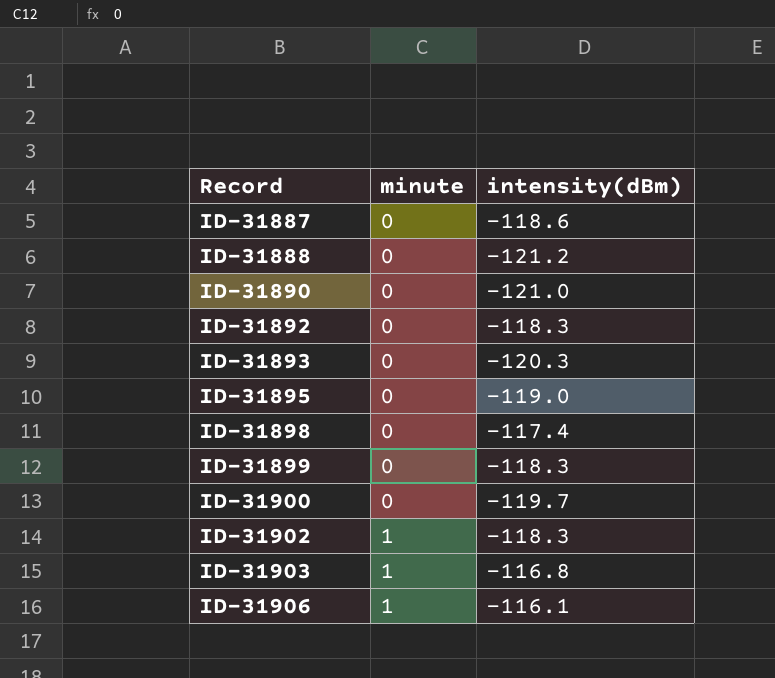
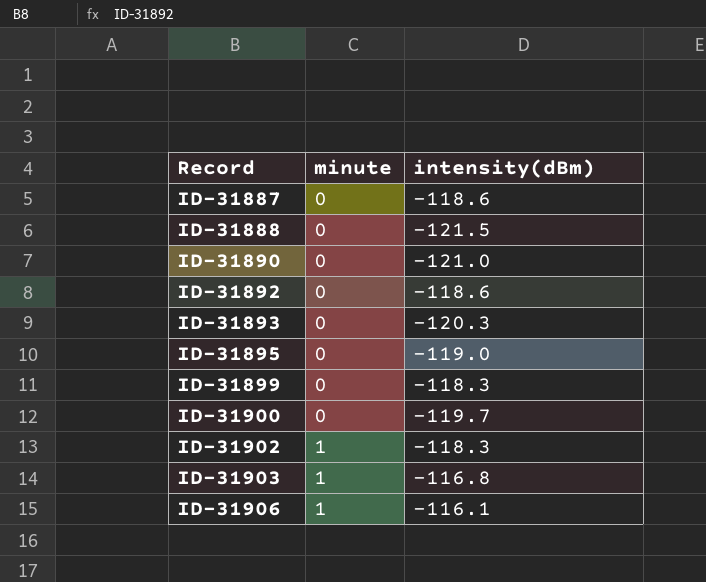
row ID-31898: 0 | -117.4 -> none
ID-31888 | intensity(dBm): -121.2 -> -121.5
ID-31892 | intensity(dBm): -118.3 -> -118.6

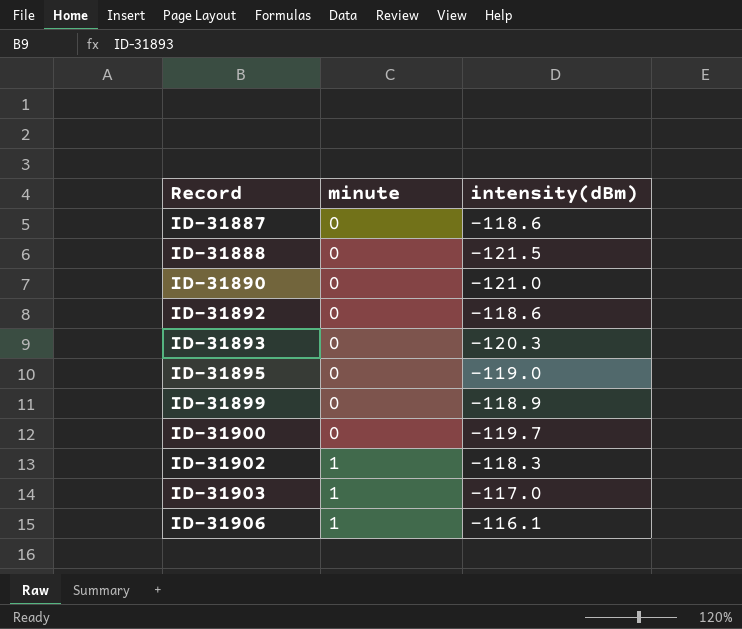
ID-31899 | intensity(dBm): -118.3 -> -118.9
ID-31903 | intensity(dBm): -116.8 -> -117.0

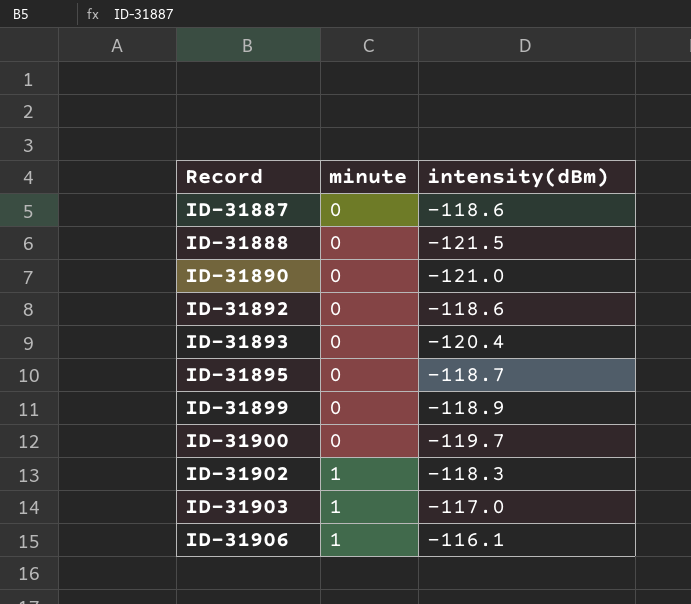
ID-31893 | intensity(dBm): -120.3 -> -120.4
ID-31895 | intensity(dBm): -119.0 -> -118.7

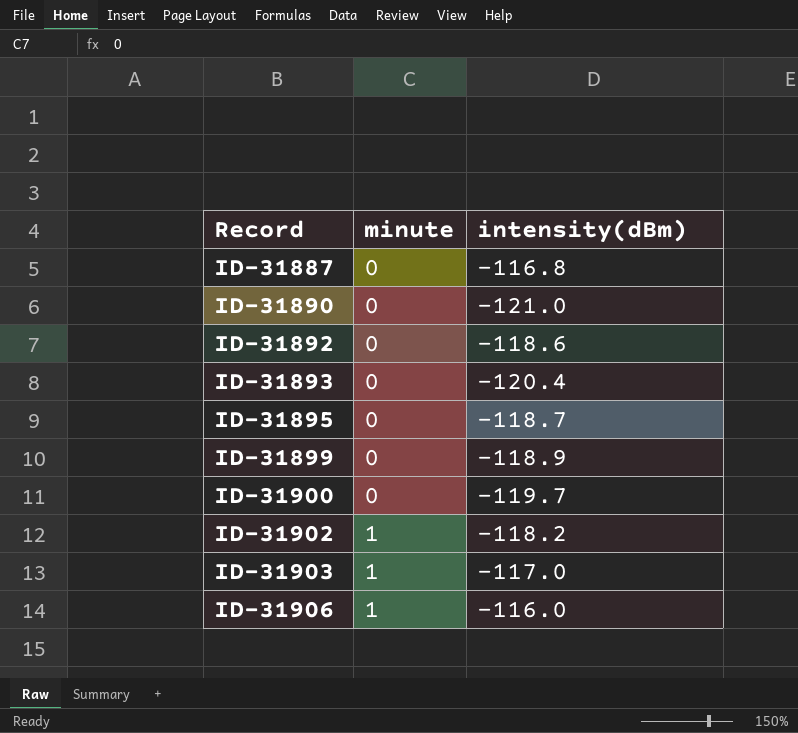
row ID-31888: 0 | -121.5 -> none
ID-31887 | intensity(dBm): -118.6 -> -116.8
ID-31902 | intensity(dBm): -118.3 -> -118.2
ID-31906 | intensity(dBm): -116.1 -> -116.0

